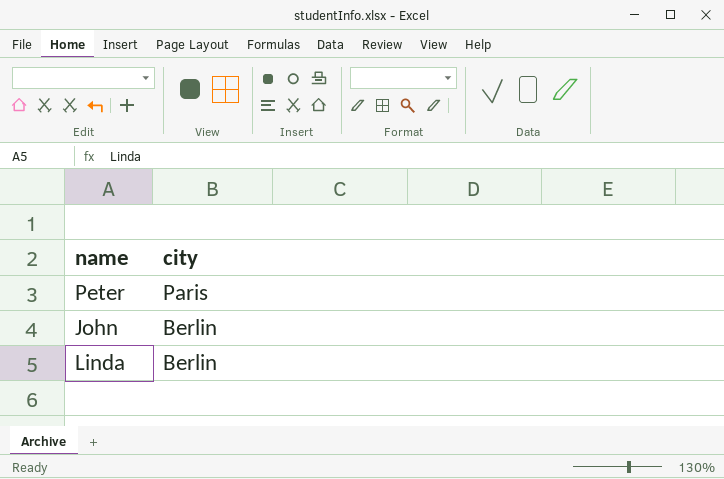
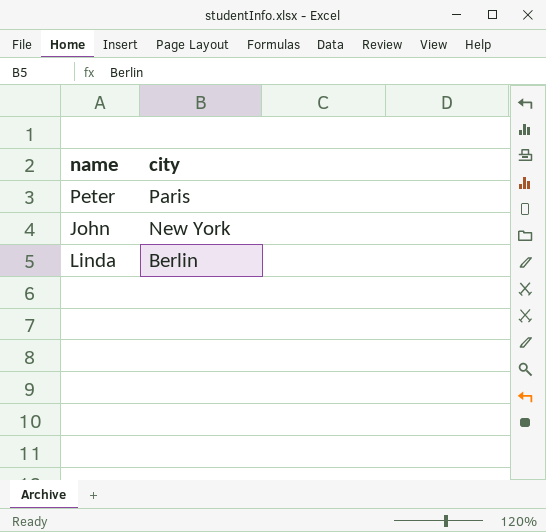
John | city: Berlin -> New York

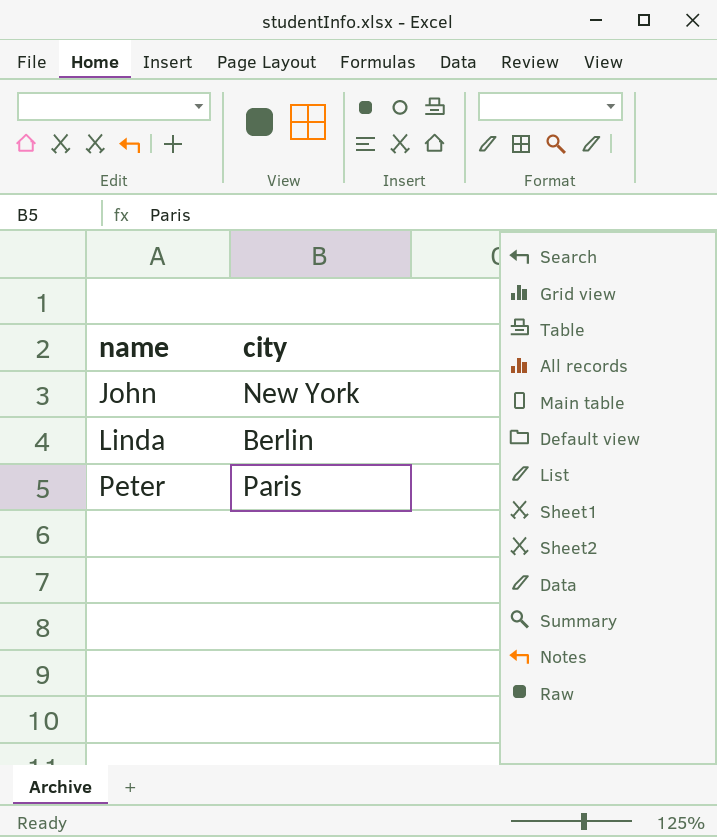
row order: city descending -> name ascending

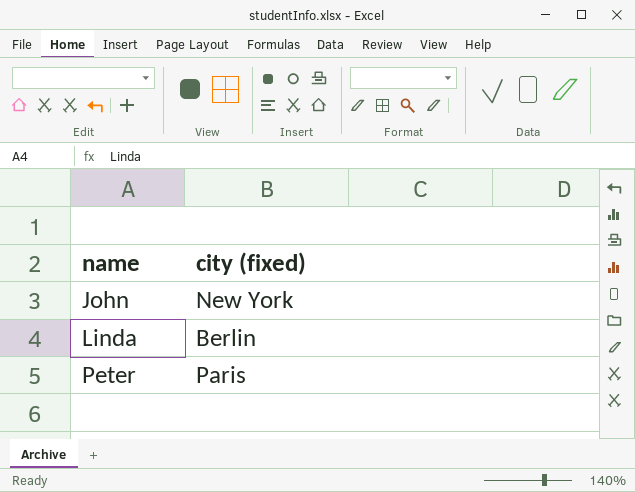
column name: city -> city (fixed)

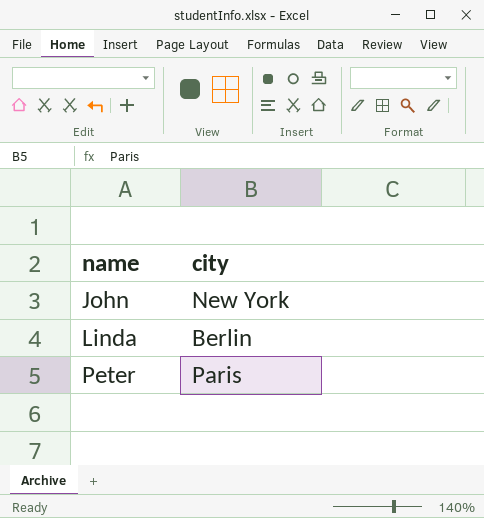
column name: city (fixed) -> city

